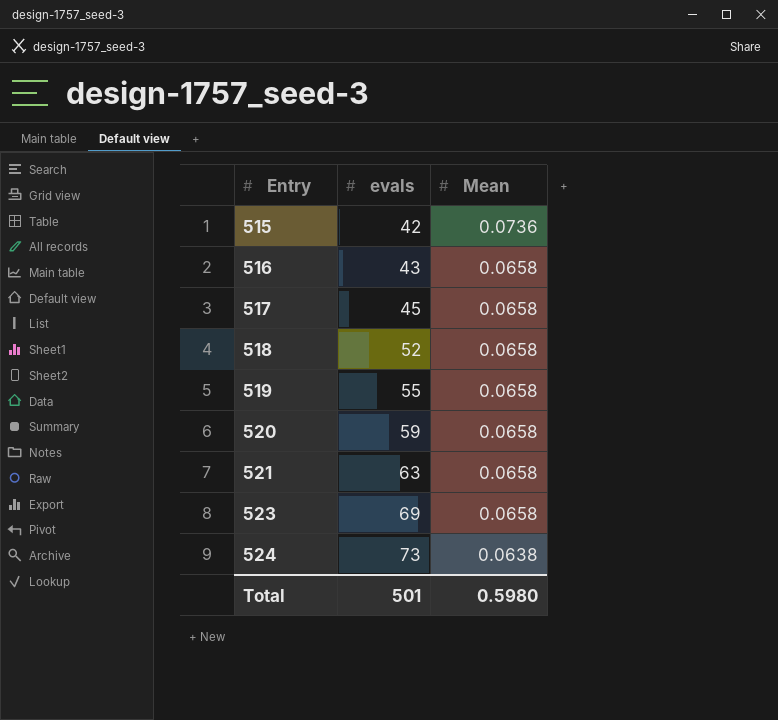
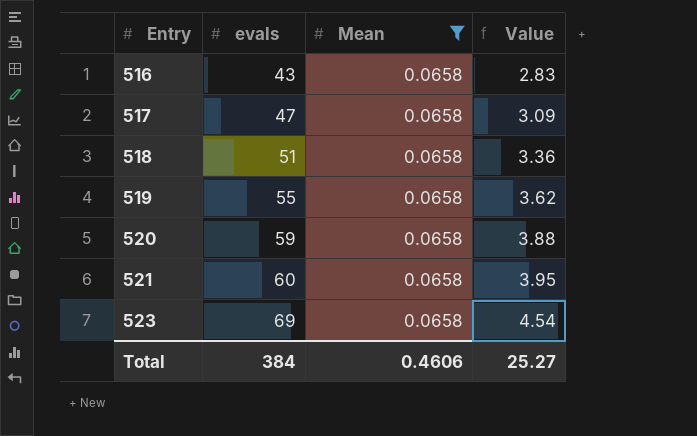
filter: none -> Mean = 0.0658
column Value | formula: none -> [evals] * [Mean]
517 | evals: 45 -> 47
518 | evals: 52 -> 51
521 | evals: 63 -> 60
Total | evals: 501 -> 384
Total | Mean: 0.5980 -> 0.4606

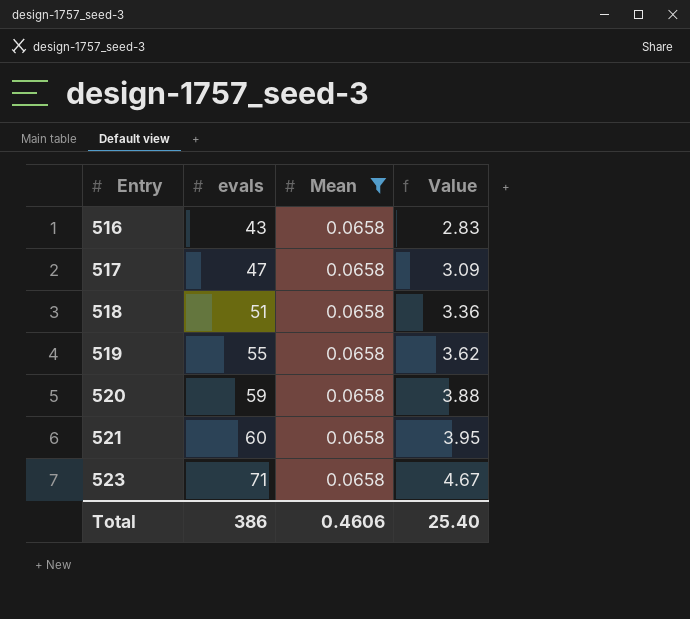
523 | evals: 69 -> 71
523 | Value: 4.54 -> 4.67
Total | evals: 384 -> 386
Total | Value: 25.27 -> 25.40

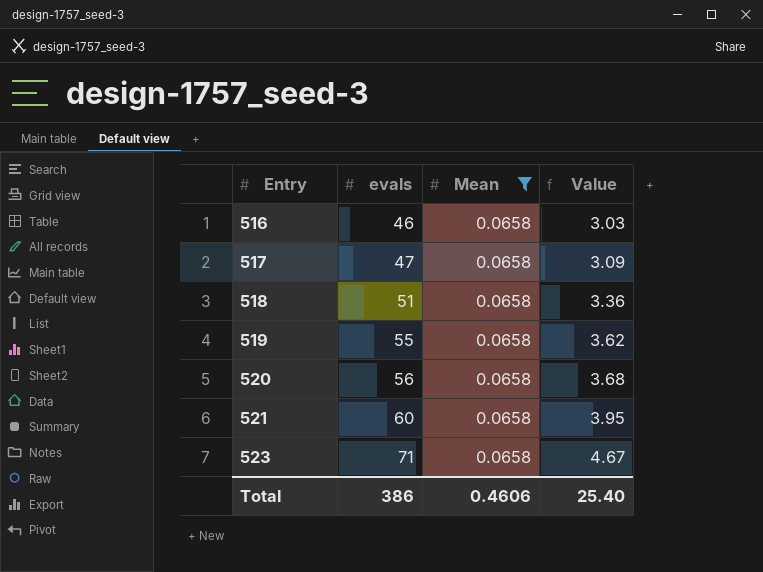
516 | evals: 43 -> 46
516 | Value: 2.83 -> 3.03
520 | evals: 59 -> 56
520 | Value: 3.88 -> 3.68

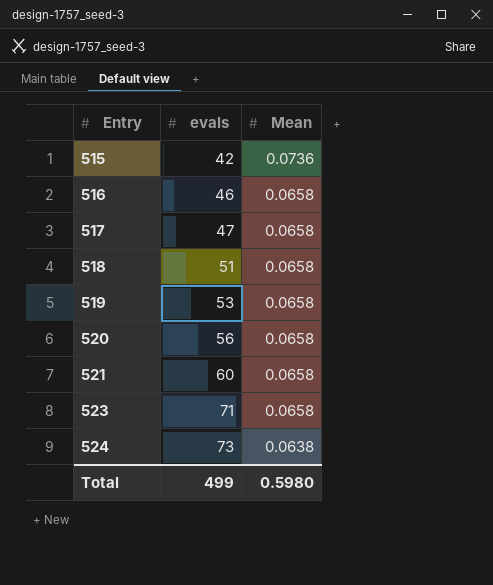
filter: Mean = 0.0658 -> none
column Value | formula: [evals] * [Mean] -> none
519 | evals: 55 -> 53
Total | evals: 386 -> 499
Total | Mean: 0.4606 -> 0.5980

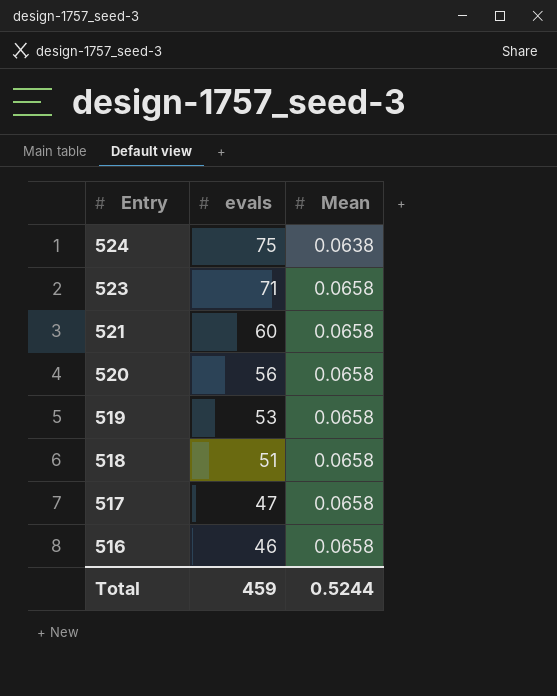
row order: Entry ascending -> Entry descending
row 515: 42 | 0.0736 -> none
524 | evals: 73 -> 75
Total | evals: 499 -> 459
Total | Mean: 0.5980 -> 0.5244

